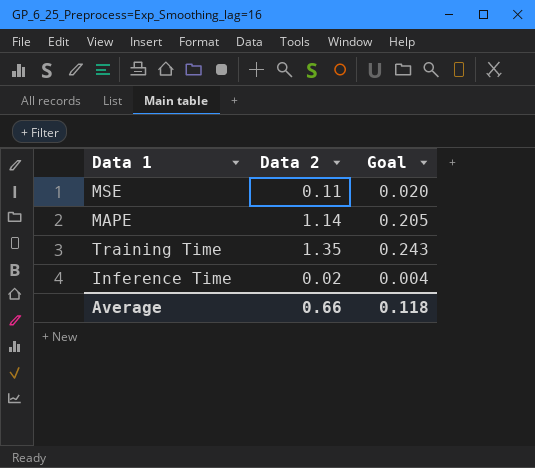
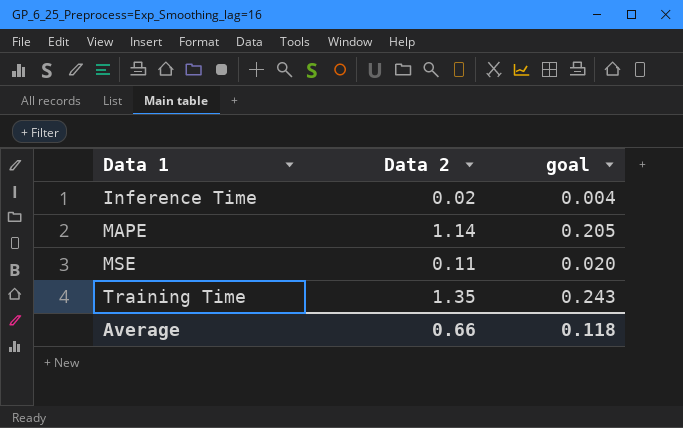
row order: none -> Data 1 ascending
column name: Goal -> goal

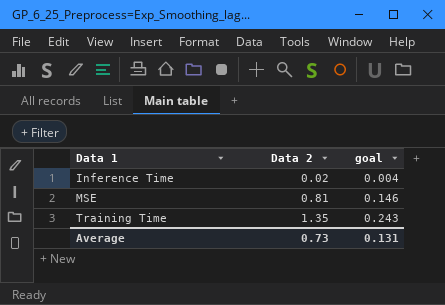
row MAPE: 1.14 | 0.205 -> none
MSE | Data 2: 0.11 -> 0.81
MSE | goal: 0.020 -> 0.146
Average | Data 2: 0.66 -> 0.73
Average | goal: 0.118 -> 0.131

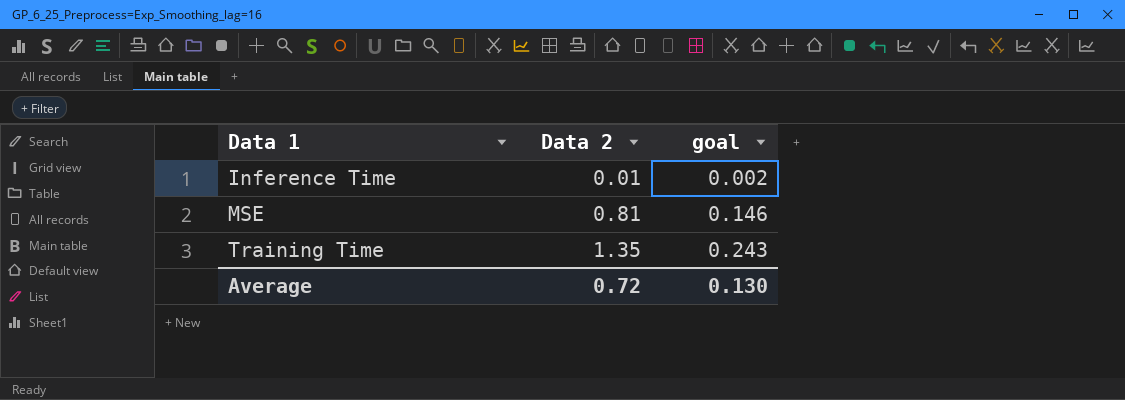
Inference Time | Data 2: 0.02 -> 0.01
Inference Time | goal: 0.004 -> 0.002
Average | Data 2: 0.73 -> 0.72
Average | goal: 0.131 -> 0.130

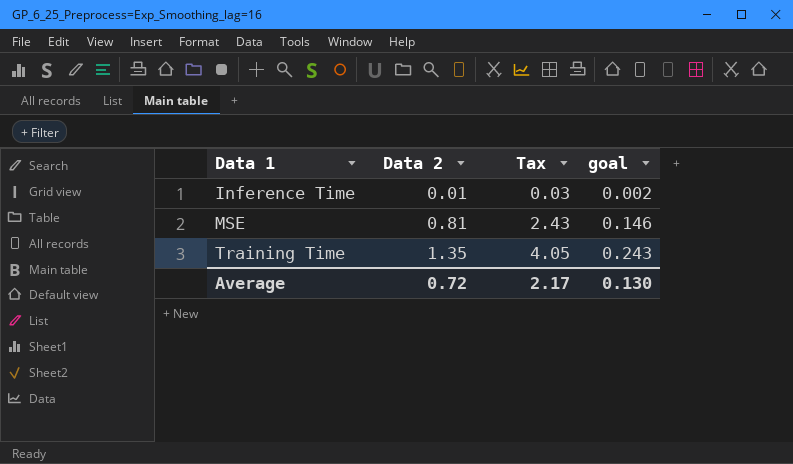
column Tax | formula: none -> [Data 2] * 3

